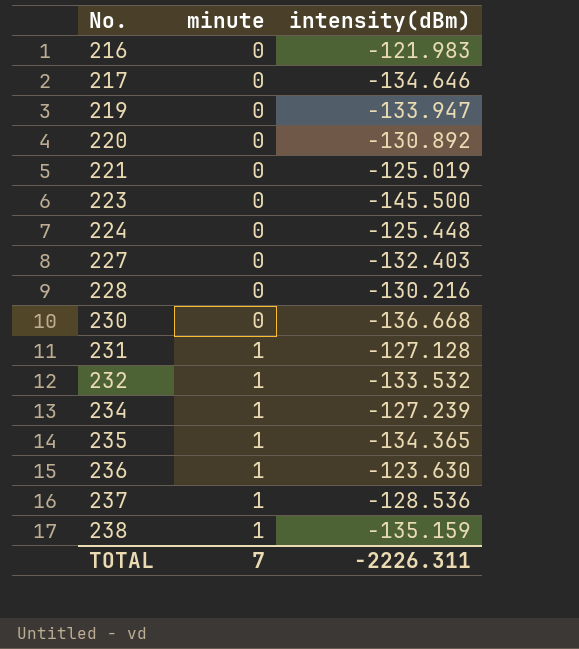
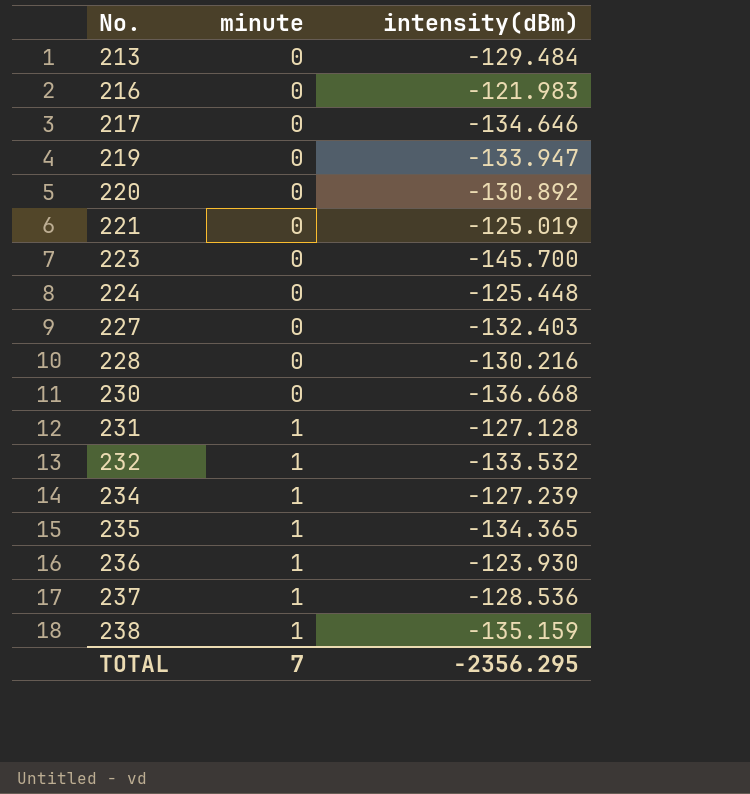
row 213: none -> 0 | -129.484
223 | intensity(dBm): -145.500 -> -145.700
236 | intensity(dBm): -123.630 -> -123.930
TOTAL | intensity(dBm): -2226.311 -> -2356.295

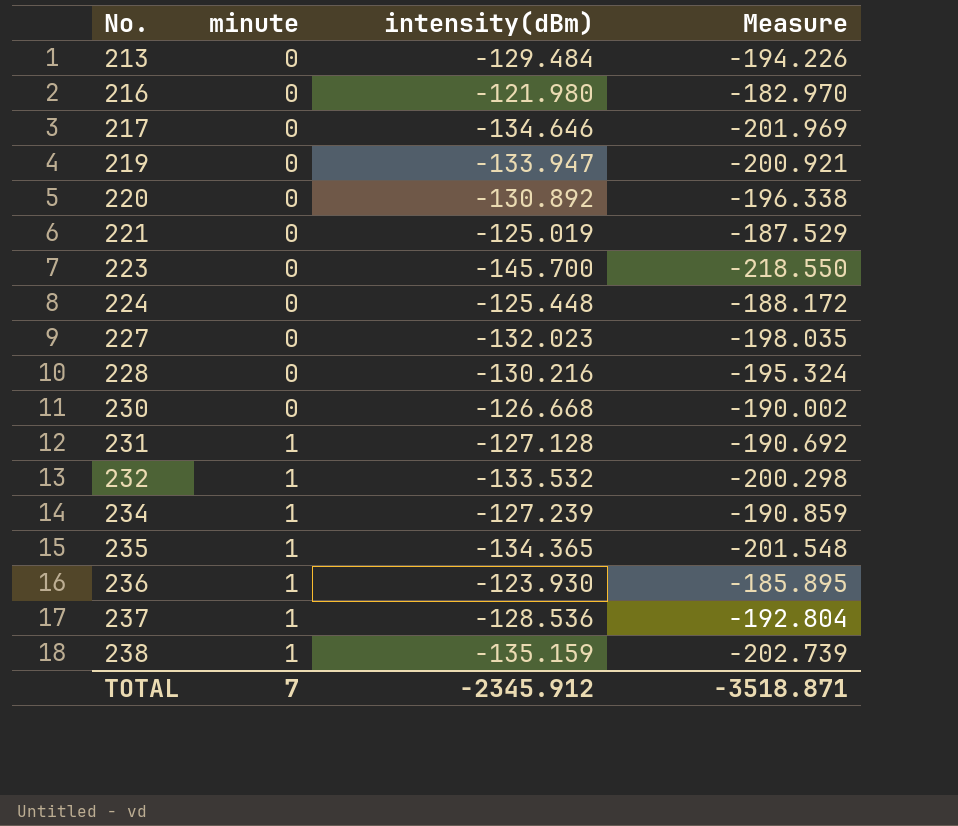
column Measure | formula: none -> [intensity(dBm)] * 1.5
216 | intensity(dBm): -121.983 -> -121.980
227 | intensity(dBm): -132.403 -> -132.023
230 | intensity(dBm): -136.668 -> -126.668
TOTAL | intensity(dBm): -2356.295 -> -2345.912

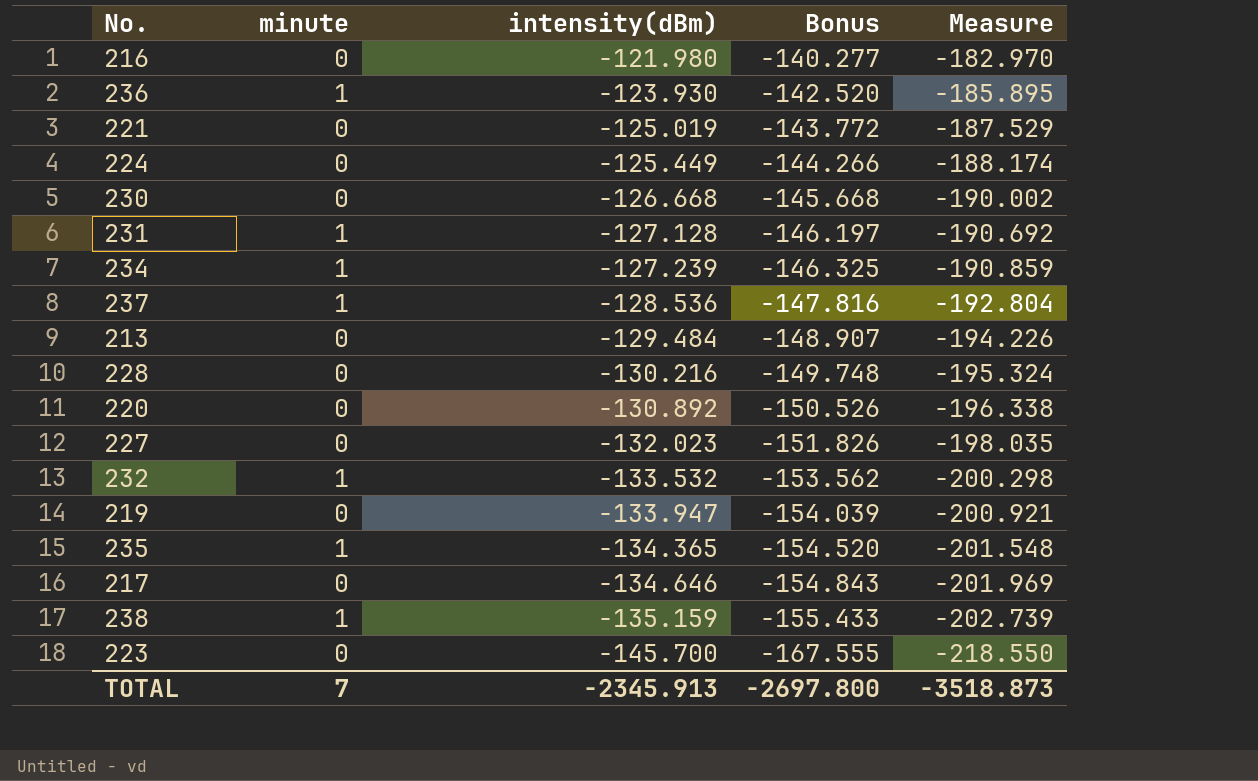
row order: No. ascending -> intensity(dBm) descending
column Bonus | formula: none -> [intensity(dBm)] * 1.15
224 | intensity(dBm): -125.448 -> -125.449
224 | Measure: -188.172 -> -188.174
TOTAL | intensity(dBm): -2345.912 -> -2345.913
TOTAL | Measure: -3518.871 -> -3518.873

